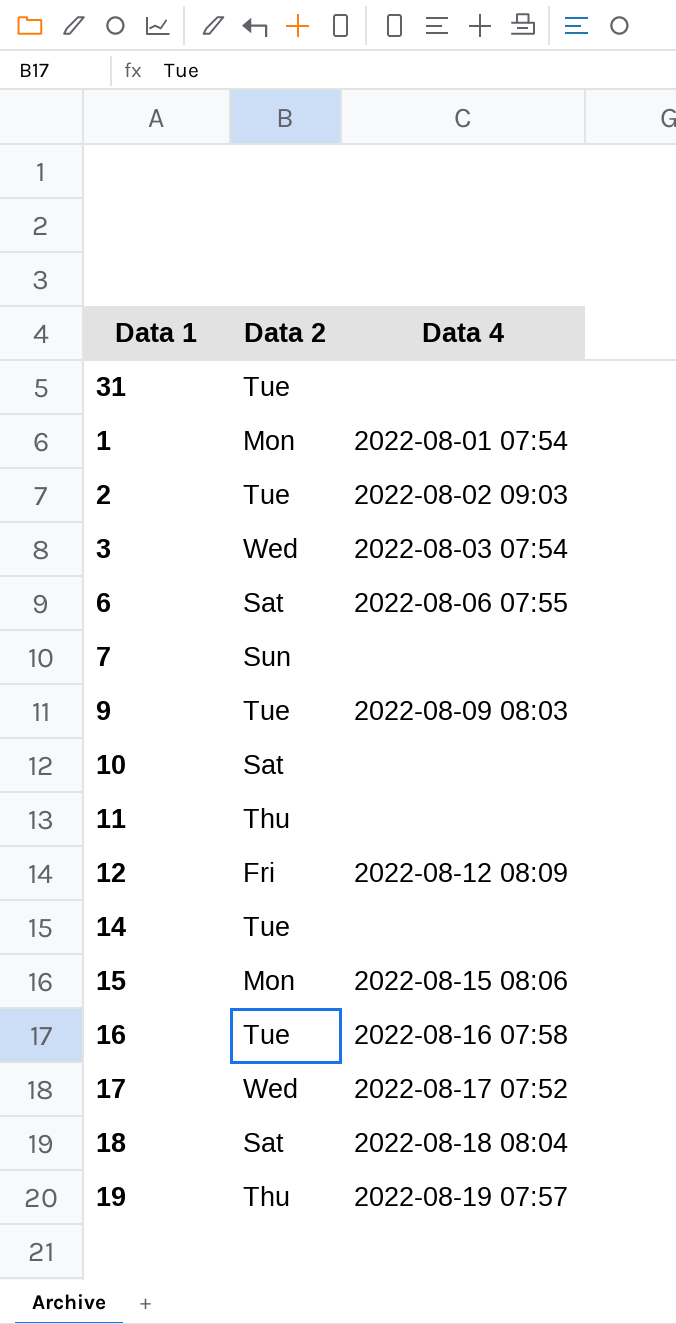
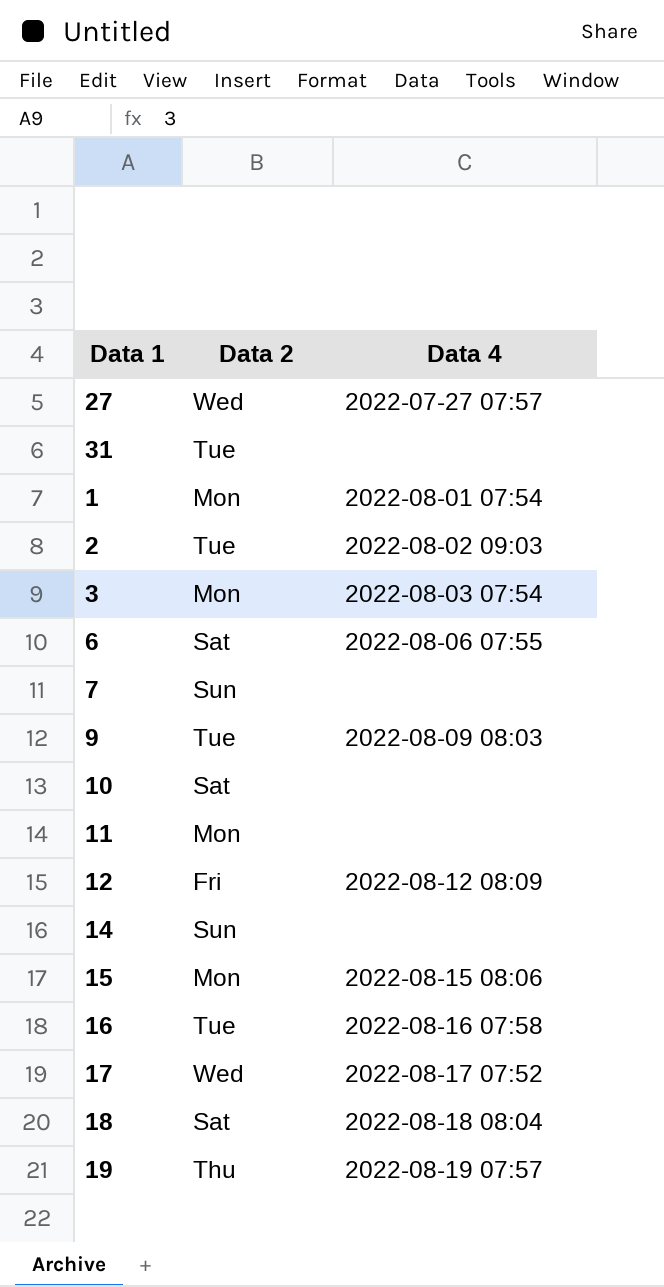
row 27: none -> Wed | 2022-07-27 07:57
3 | Data 2: Wed -> Mon
11 | Data 2: Thu -> Mon
14 | Data 2: Tue -> Sun

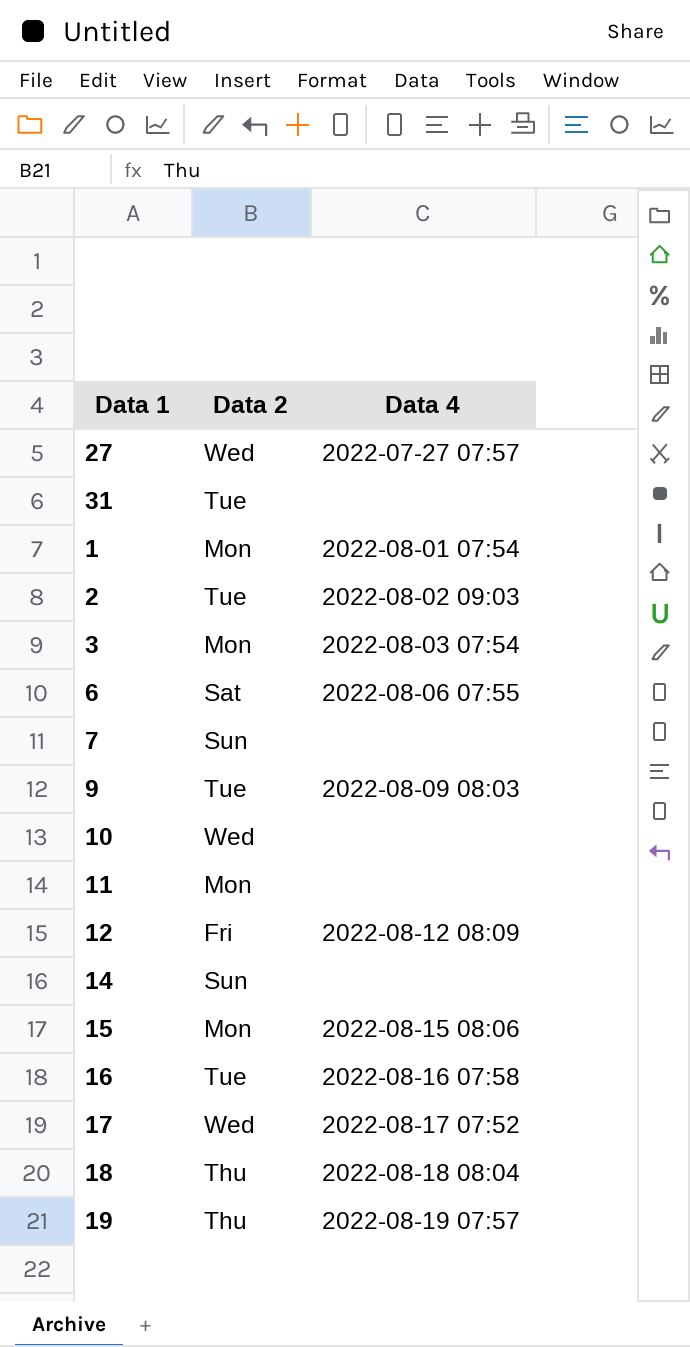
10 | Data 2: Sat -> Wed
18 | Data 2: Sat -> Thu

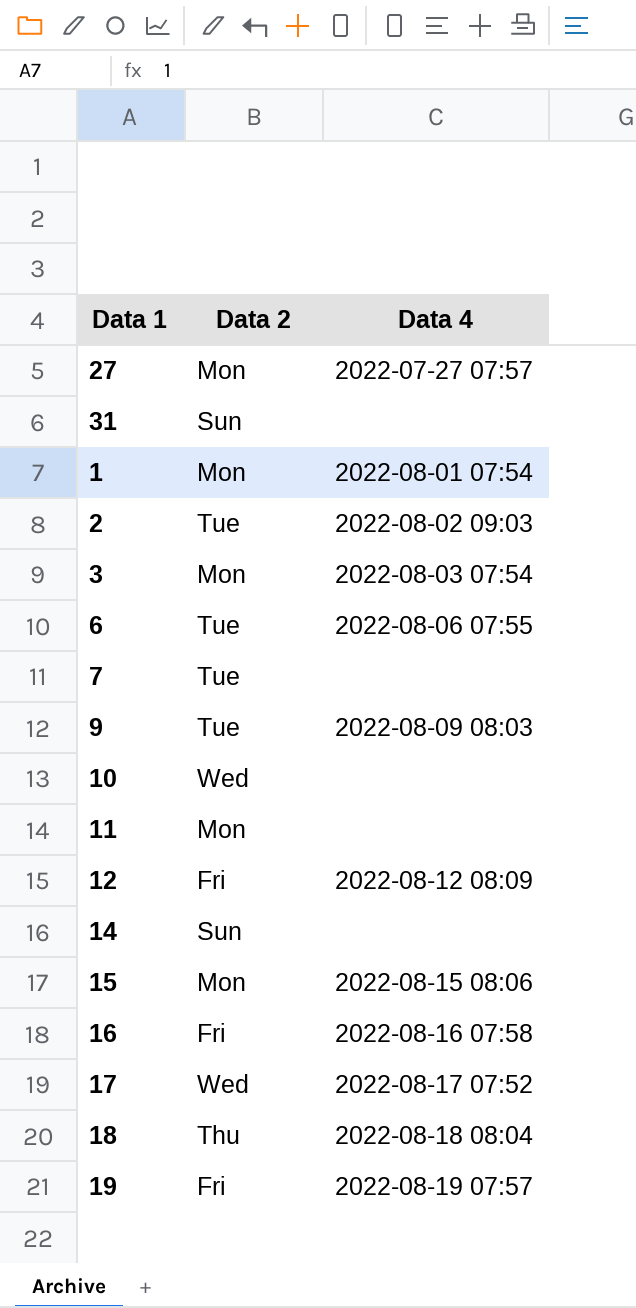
27 | Data 2: Wed -> Mon
31 | Data 2: Tue -> Sun
6 | Data 2: Sat -> Tue
7 | Data 2: Sun -> Tue
16 | Data 2: Tue -> Fri
19 | Data 2: Thu -> Fri

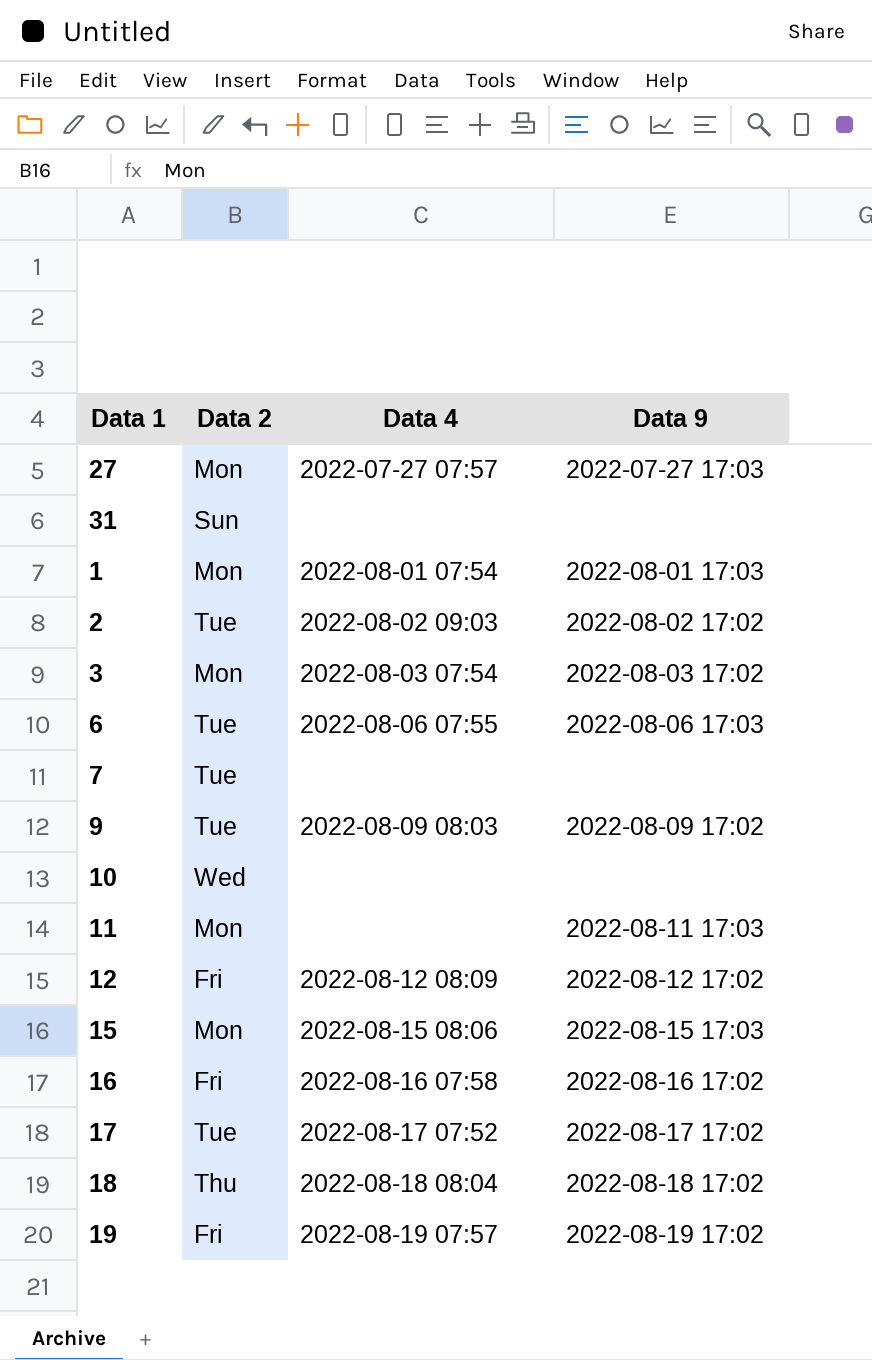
column Data 9 | position: none -> 4
row 14: Sun | none -> none
17 | Data 2: Wed -> Tue

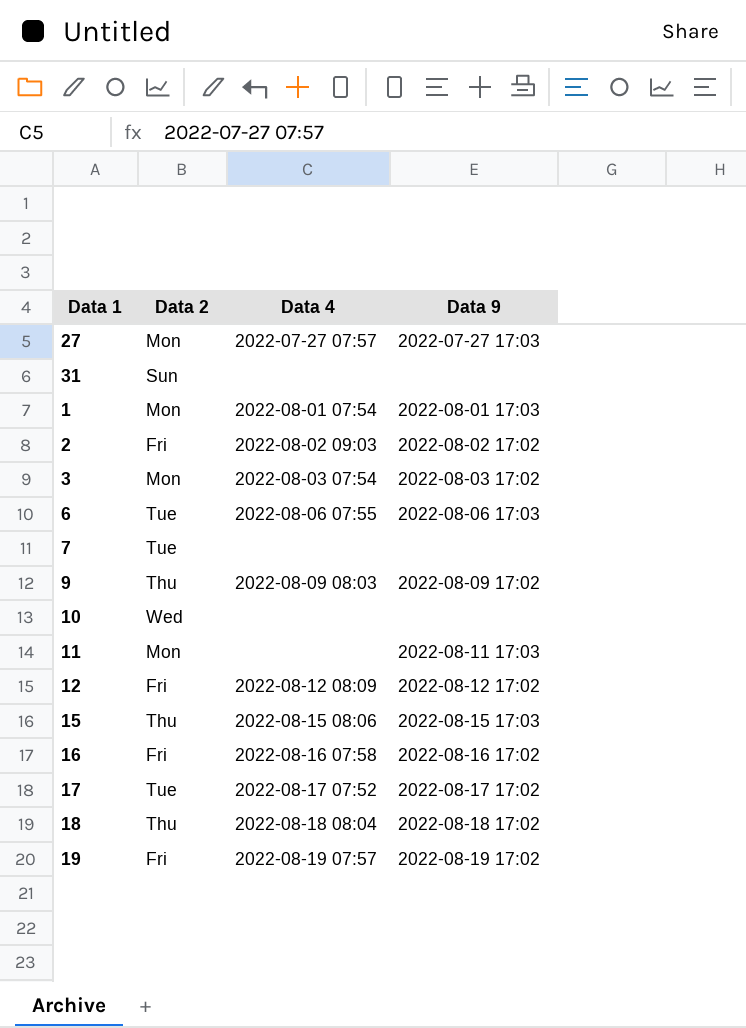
2 | Data 2: Tue -> Fri
9 | Data 2: Tue -> Thu
15 | Data 2: Mon -> Thu

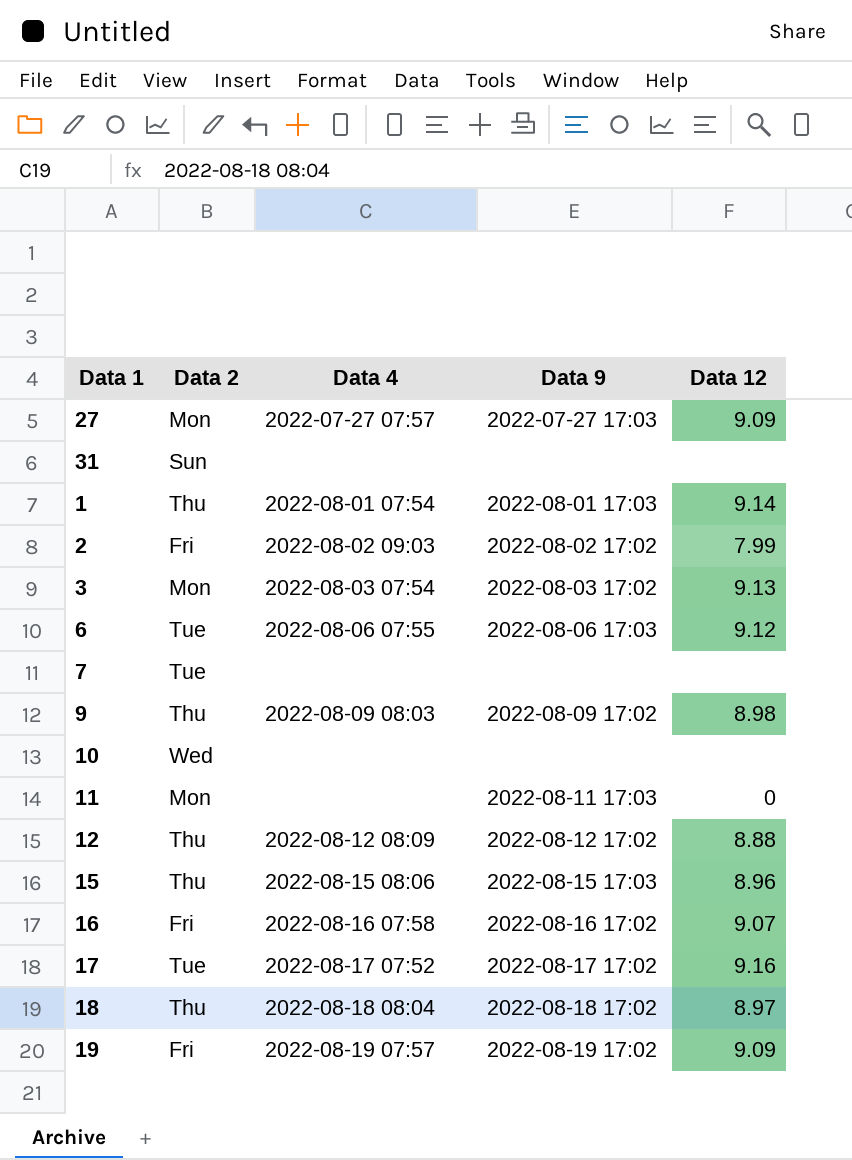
column Data 12 | position: none -> 5
1 | Data 2: Mon -> Thu
12 | Data 2: Fri -> Thu

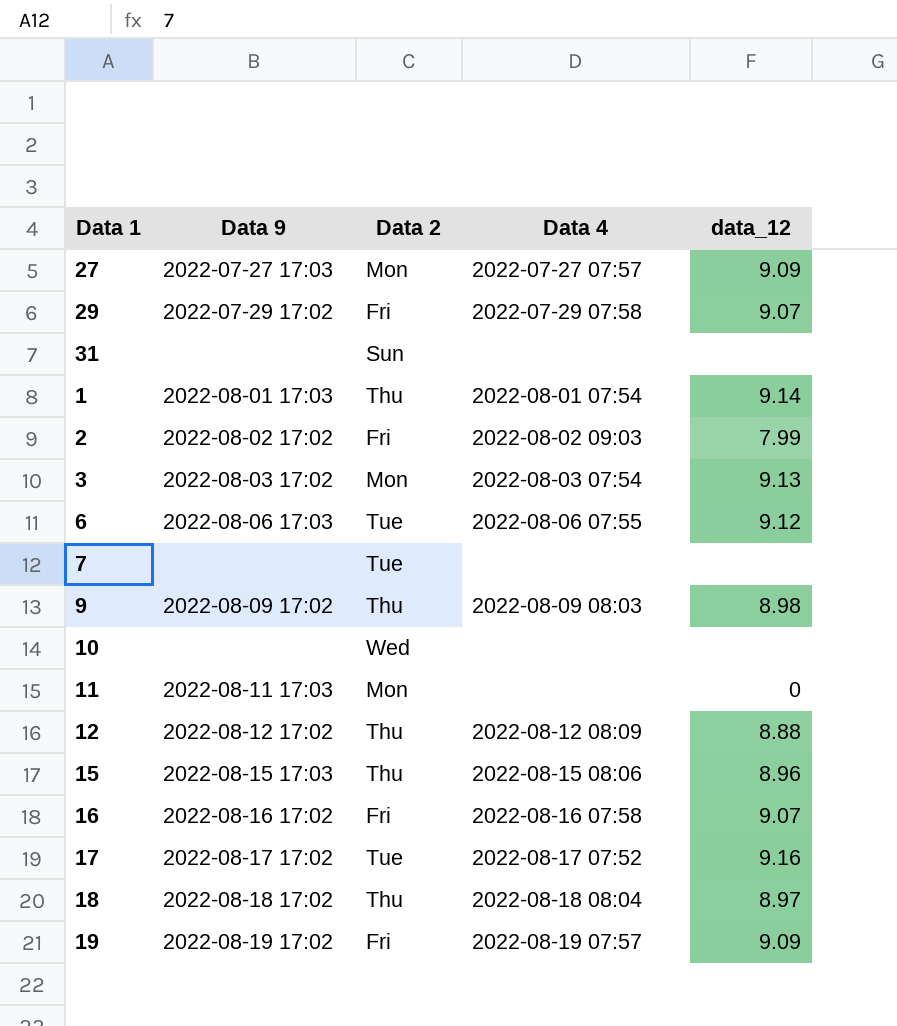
column Data 9 | position: 4 -> 2
column name: Data 12 -> data_12
row 29: none -> 2022-07-29 17:02 | Fri | 2022-07-29 07:58 | 9.07

